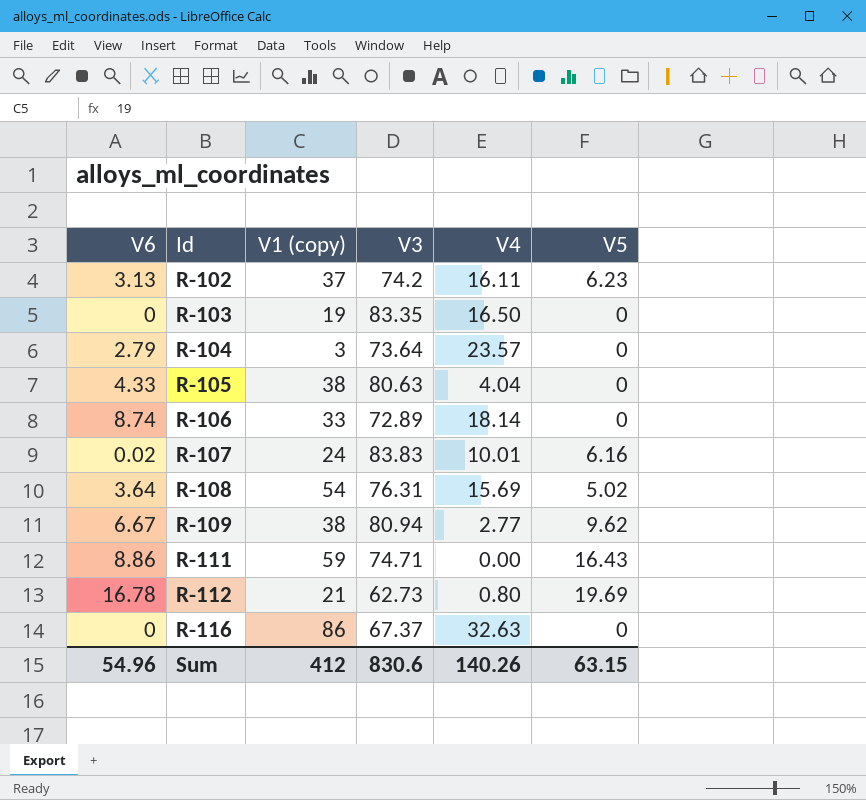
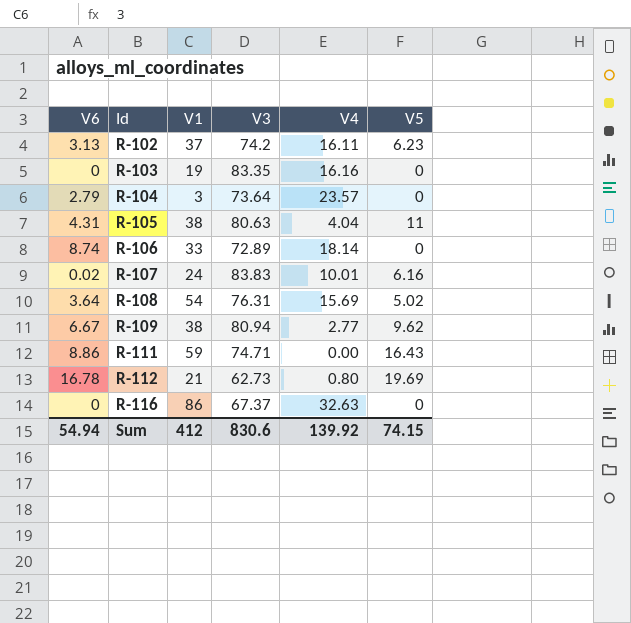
column name: V1 (copy) -> V1
R-103 | V4: 16.50 -> 16.16
R-105 | V6: 4.33 -> 4.31
R-105 | V5: 0 -> 11
Sum | V6: 54.96 -> 54.94
Sum | V4: 140.26 -> 139.92
Sum | V5: 63.15 -> 74.15

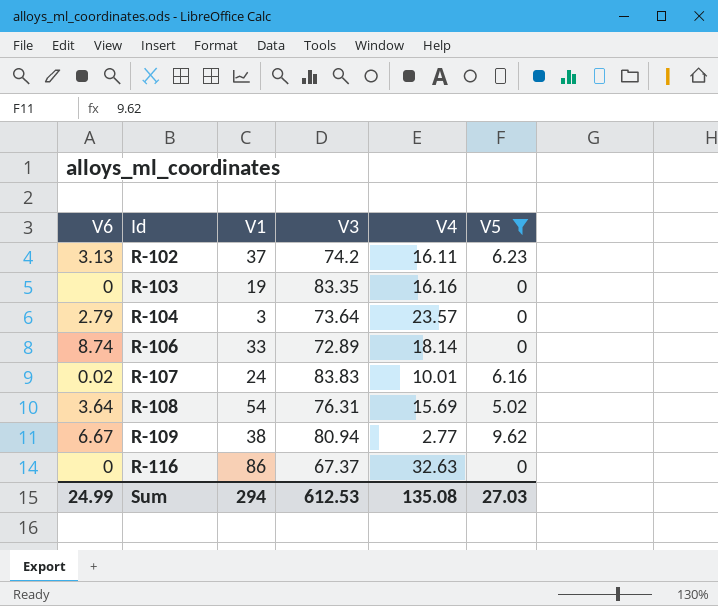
filter: none -> V5 <= 9.62
Sum | V6: 54.94 -> 24.99
Sum | V1: 412 -> 294
Sum | V3: 830.6 -> 612.53
Sum | V4: 139.92 -> 135.08
Sum | V5: 74.15 -> 27.03

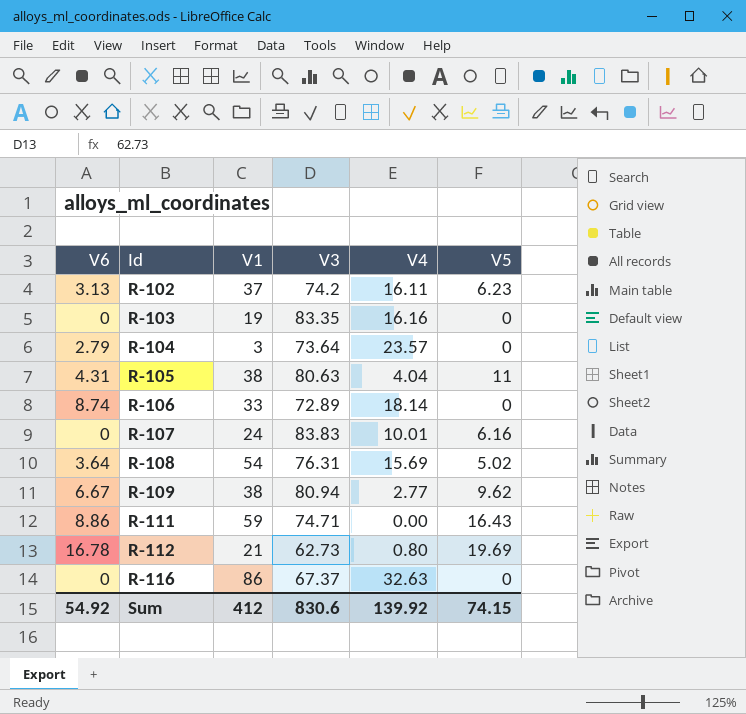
filter: V5 <= 9.62 -> none
R-107 | V6: 0.02 -> 0
Sum | V6: 24.99 -> 54.92
Sum | V1: 294 -> 412
Sum | V3: 612.53 -> 830.6
Sum | V4: 135.08 -> 139.92
Sum | V5: 27.03 -> 74.15

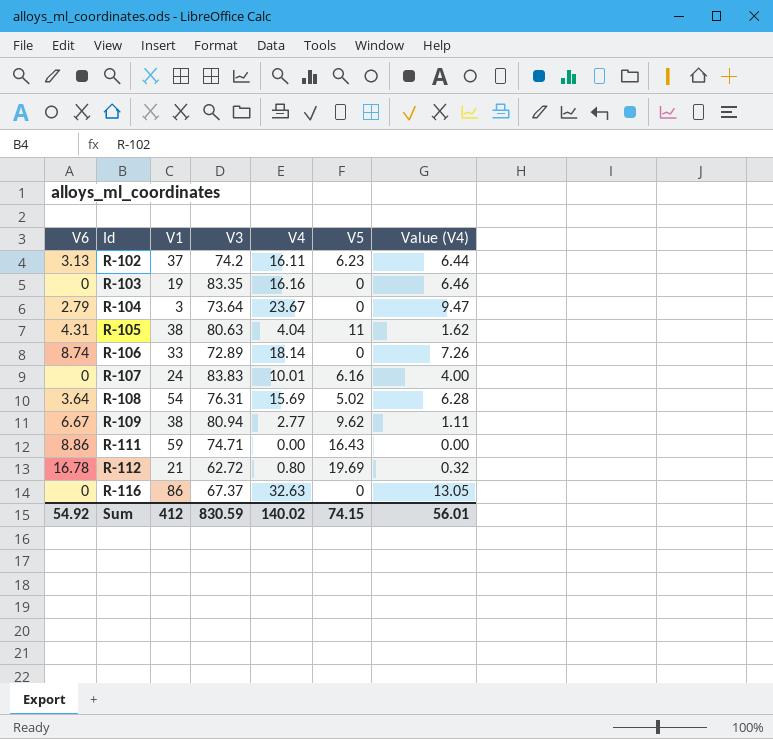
column Value (V4) | formula: none -> [V4] * 0.4
R-104 | V4: 23.57 -> 23.67
R-112 | V3: 62.73 -> 62.72
Sum | V3: 830.6 -> 830.59
Sum | V4: 139.92 -> 140.02

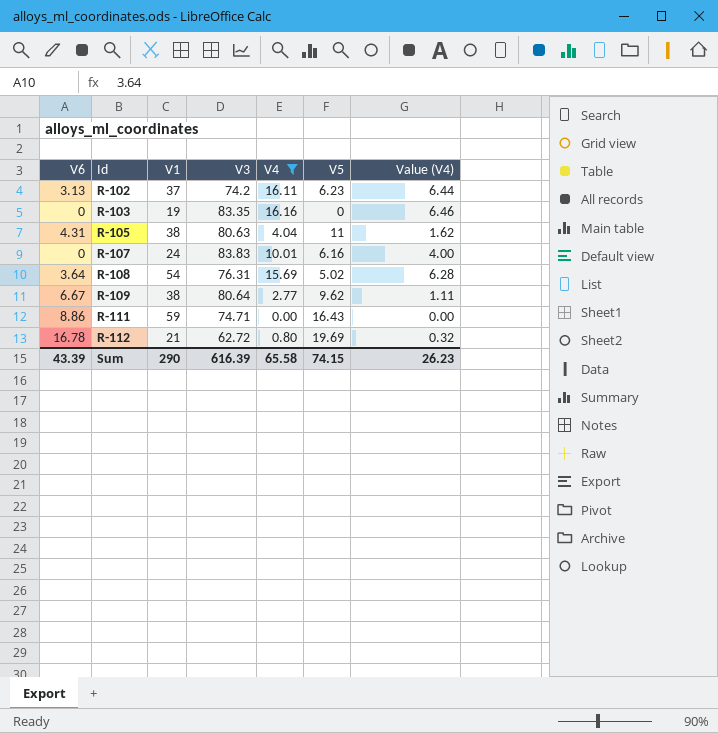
filter: none -> V4 <= 16.16
R-109 | V3: 80.94 -> 80.64
Sum | V6: 54.92 -> 43.39
Sum | V1: 412 -> 290
Sum | V3: 830.59 -> 616.39
Sum | V4: 140.02 -> 65.58
Sum | Value (V4): 56.01 -> 26.23

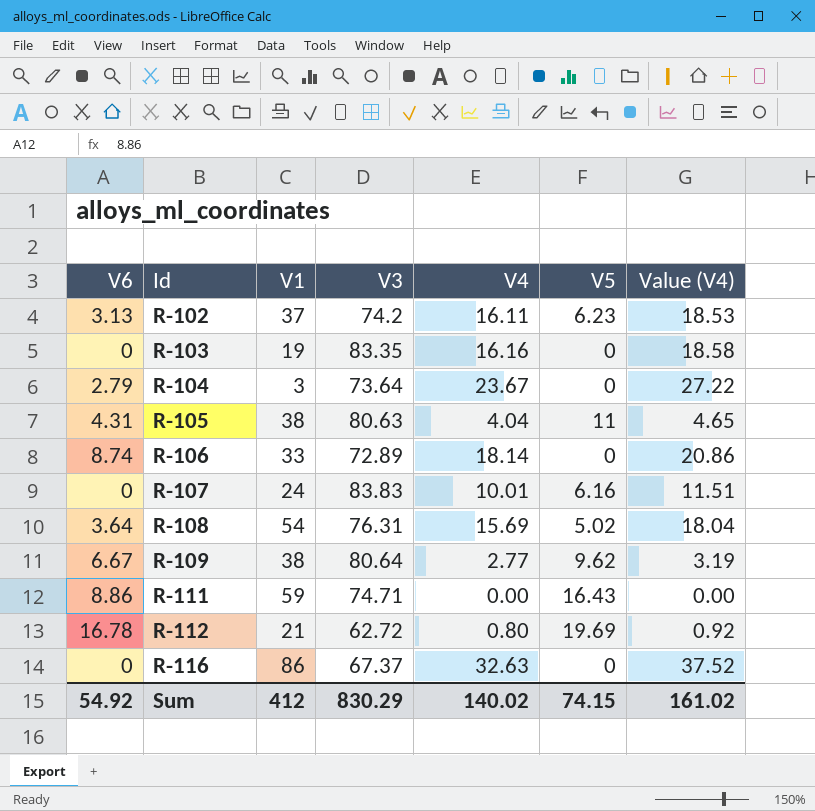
filter: V4 <= 16.16 -> none
column Value (V4) | formula: [V4] * 0.4 -> [V4] * 1.15
Sum | V6: 43.39 -> 54.92
Sum | V1: 290 -> 412
Sum | V3: 616.39 -> 830.29
Sum | V4: 65.58 -> 140.02
Sum | Value (V4): 26.23 -> 161.02

